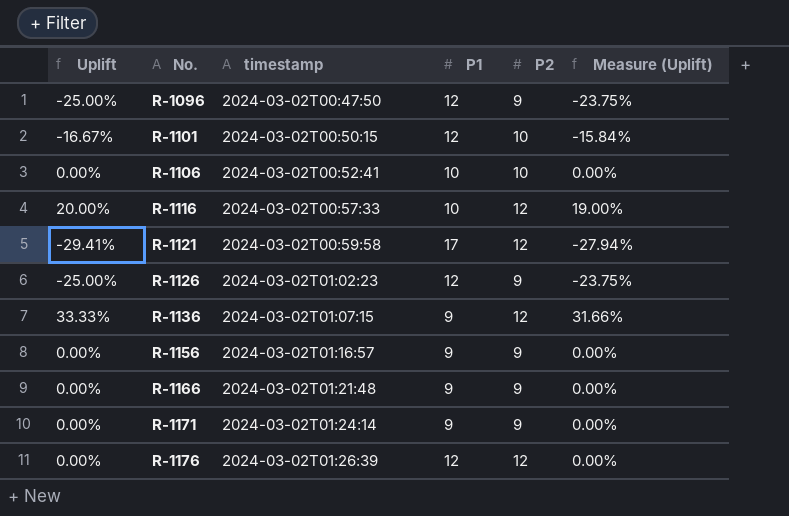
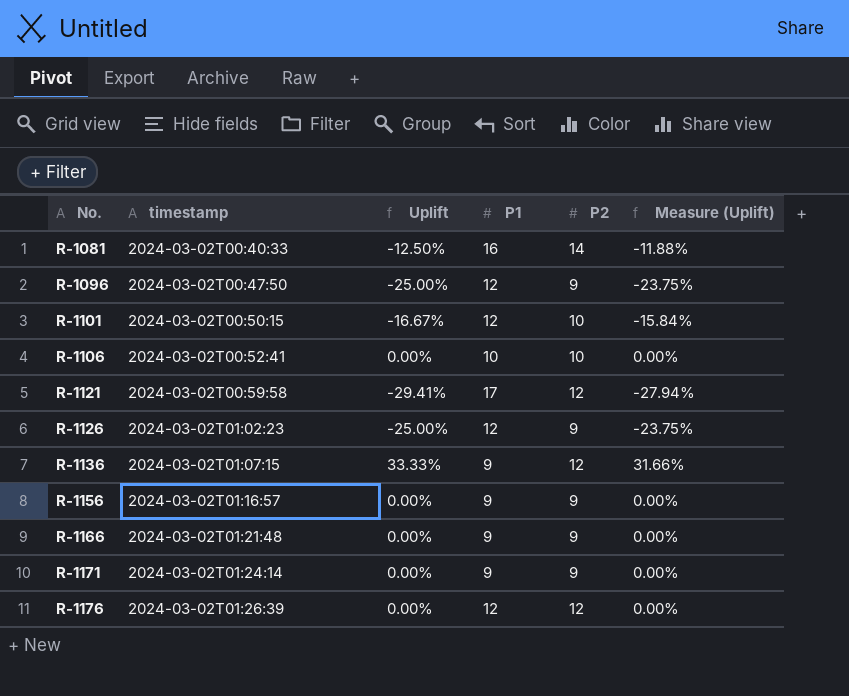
column Uplift | position: 1 -> 3
row R-1116: 20.00% | 2024-03-02T00:57:33 | 10 | 12 | 19.00% -> none
row R-1081: none -> 2024-03-02T00:40:33 | -12.50% | 16 | 14 | -11.88%

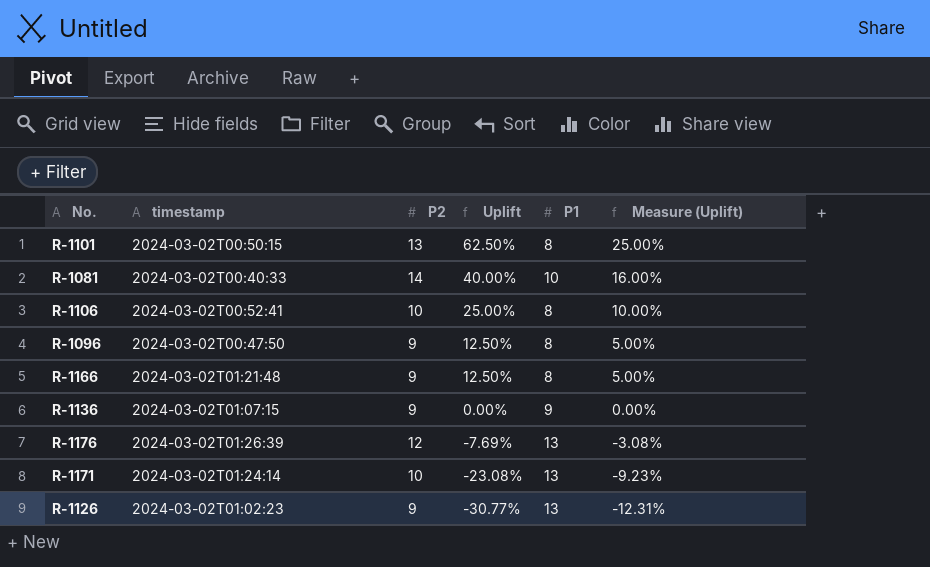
row order: No. ascending -> Uplift descending
column P2 | position: 5 -> 3
column Measure (Uplift) | formula: [Uplift] * 0.95 -> [Uplift] * 0.4
row R-1121: 2024-03-02T00:59:58 | -29.41% | 17 | 12 | -27.94% -> none
row R-1156: 2024-03-02T01:16:57 | 0.00% | 9 | 9 | 0.00% -> none
R-1101 | P2: 10 -> 13
R-1101 | Uplift: -16.67% -> 62.50%
R-1101 | P1: 12 -> 8
R-1081 | Uplift: -12.50% -> 40.00%
R-1081 | P1: 16 -> 10
R-1106 | Uplift: 0.00% -> 25.00%
R-1106 | P1: 10 -> 8
R-1096 | Uplift: -25.00% -> 12.50%
R-1096 | P1: 12 -> 8
R-1166 | Uplift: 0.00% -> 12.50%
R-1166 | P1: 9 -> 8
R-1136 | P2: 12 -> 9
R-1136 | Uplift: 33.33% -> 0.00%
R-1176 | Uplift: 0.00% -> -7.69%
R-1176 | P1: 12 -> 13
R-1171 | P2: 9 -> 10
R-1171 | Uplift: 0.00% -> -23.08%
R-1171 | P1: 9 -> 13
R-1126 | Uplift: -25.00% -> -30.77%
R-1126 | P1: 12 -> 13

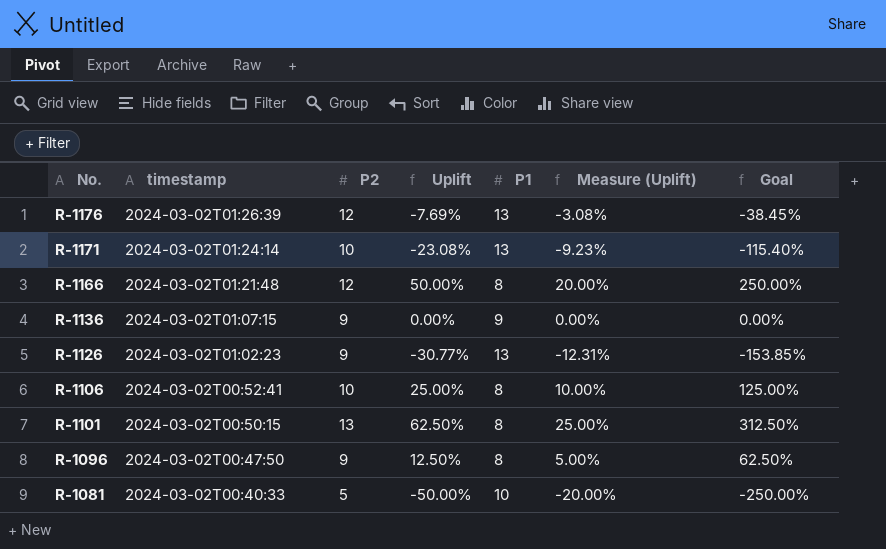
row order: Uplift descending -> No. descending
column Goal | formula: none -> [Uplift] * 5
R-1166 | P2: 9 -> 12
R-1166 | Uplift: 12.50% -> 50.00%
R-1166 | Measure (Uplift): 5.00% -> 20.00%
R-1081 | P2: 14 -> 5
R-1081 | Uplift: 40.00% -> -50.00%
R-1081 | Measure (Uplift): 16.00% -> -20.00%

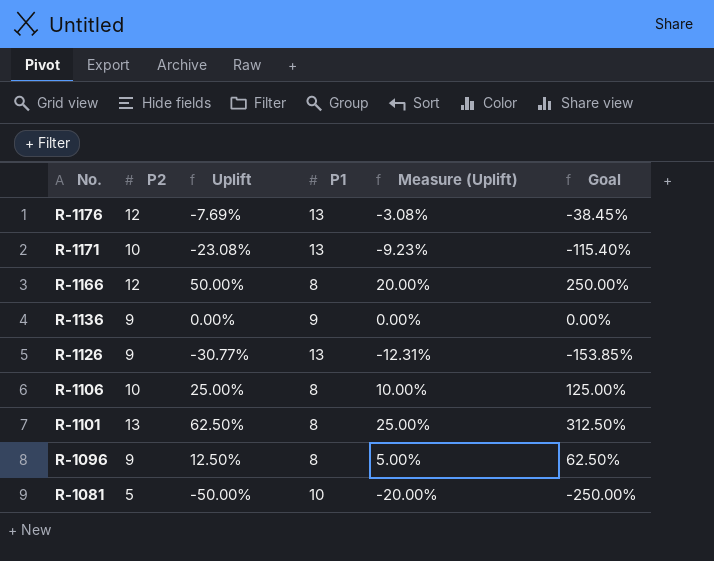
column timestamp | position: 2 -> none

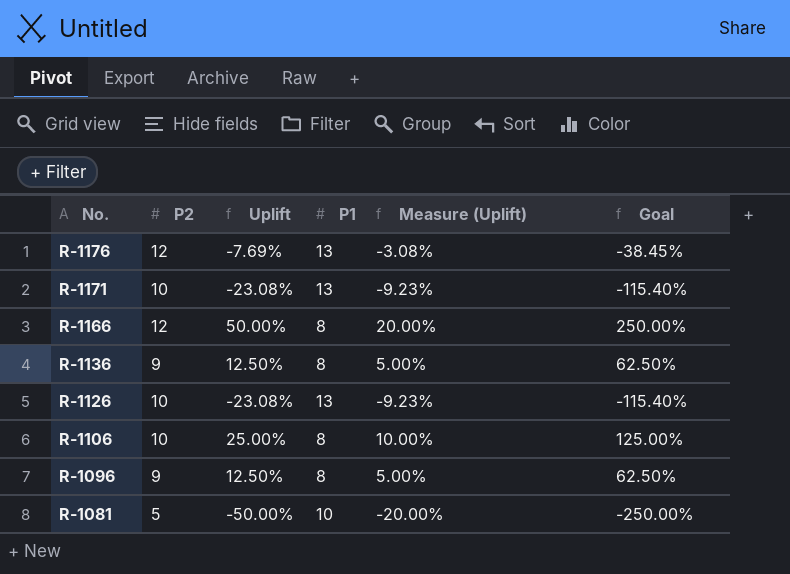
row R-1101: 13 | 62.50% | 8 | 25.00% | 312.50% -> none
R-1136 | Uplift: 0.00% -> 12.50%
R-1136 | P1: 9 -> 8
R-1136 | Measure (Uplift): 0.00% -> 5.00%
R-1136 | Goal: 0.00% -> 62.50%
R-1126 | P2: 9 -> 10
R-1126 | Uplift: -30.77% -> -23.08%
R-1126 | Measure (Uplift): -12.31% -> -9.23%
R-1126 | Goal: -153.85% -> -115.40%

